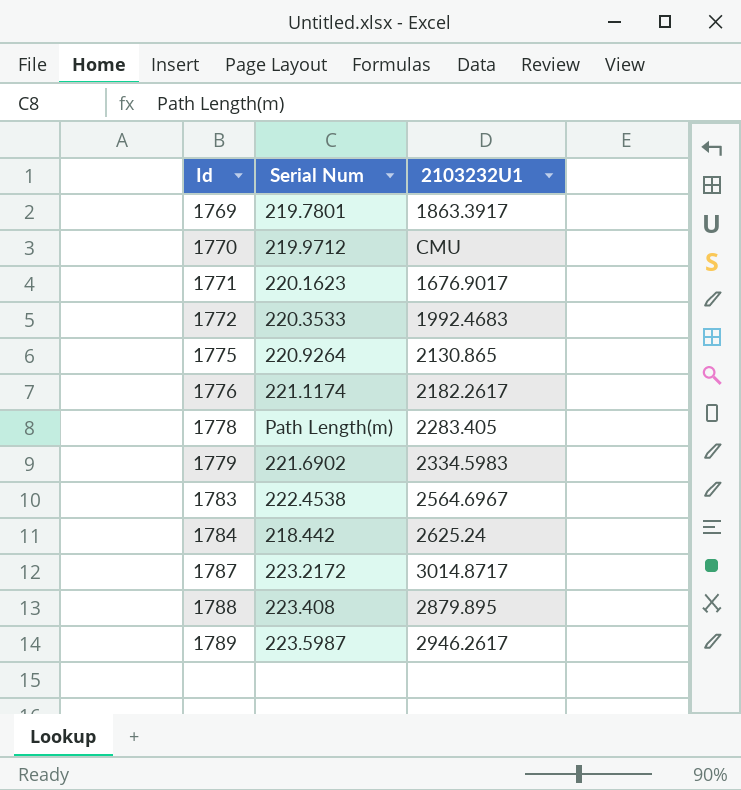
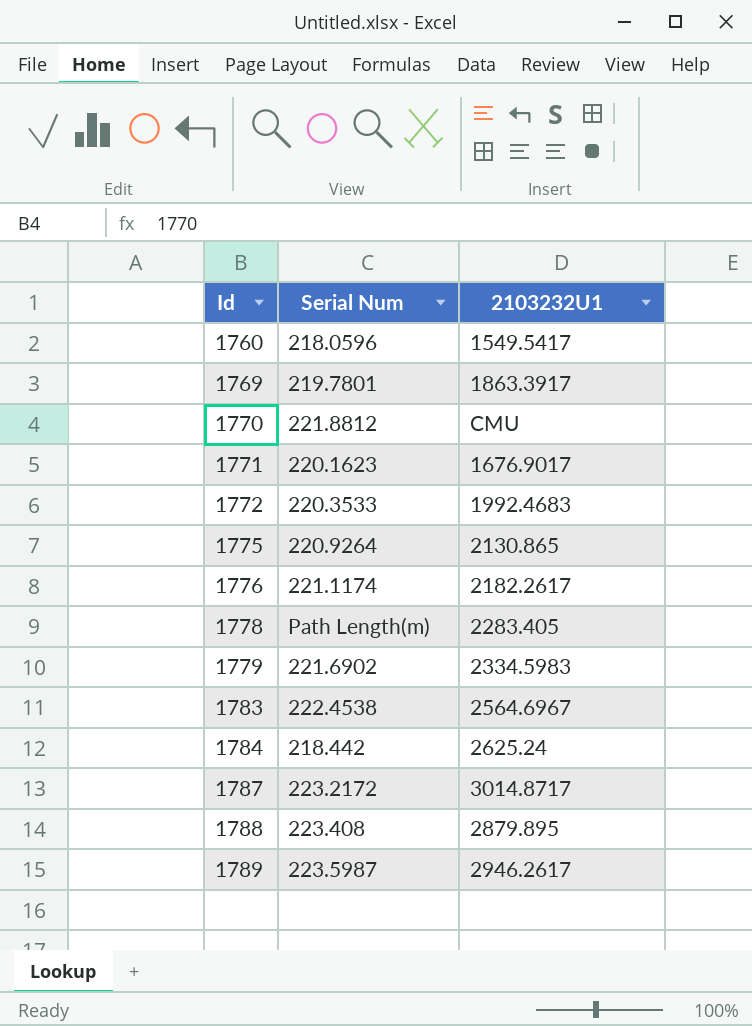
row 1760: none -> 218.0596 | 1549.5417
1770 | Serial Num: 219.9712 -> 221.8812

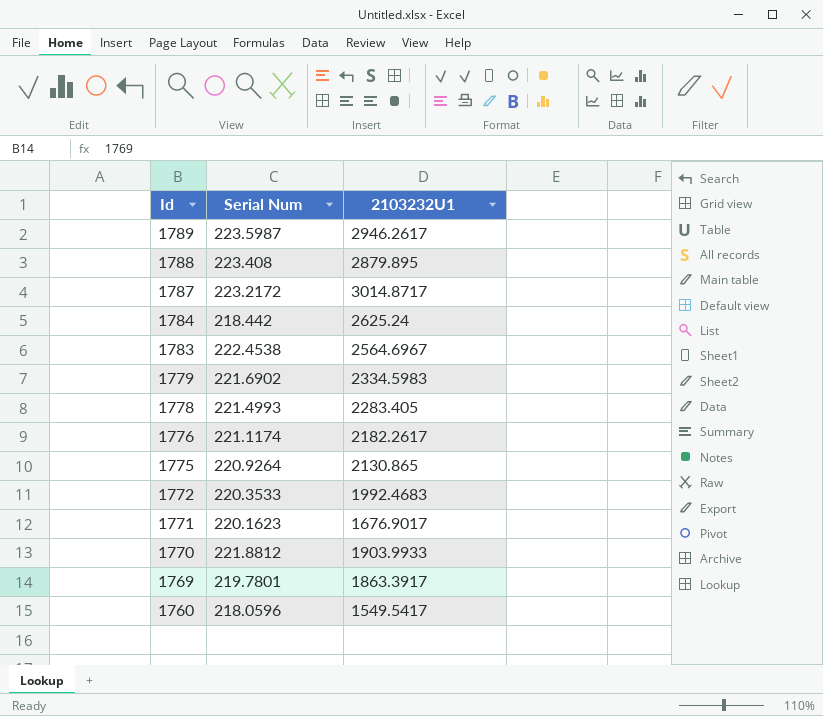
row order: Id ascending -> Id descending
1778 | Serial Num: Path Length(m) -> 221.4993
1770 | 2103232U1: CMU -> 1903.9933

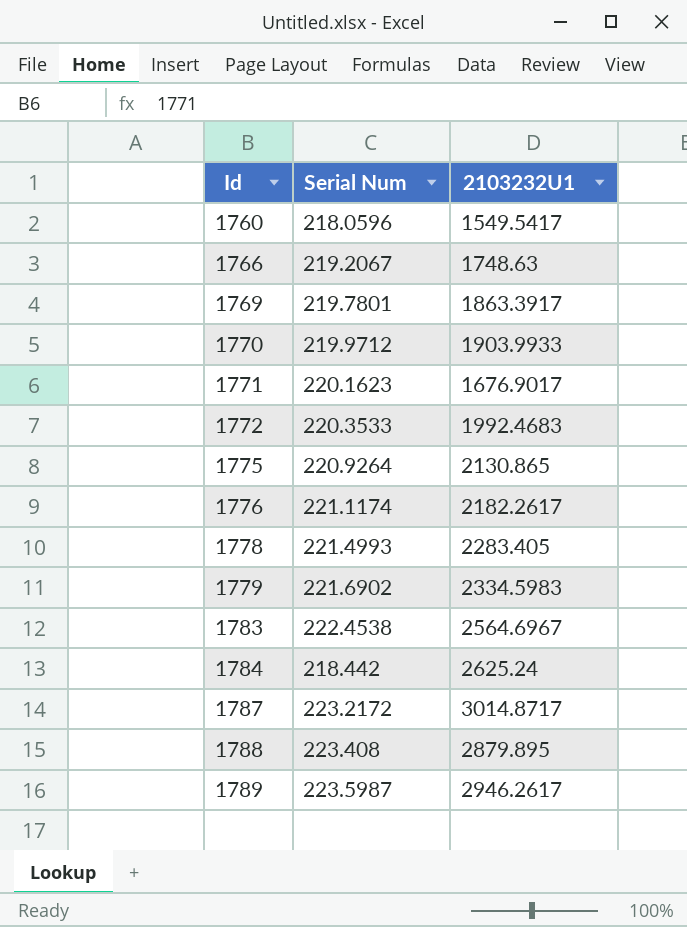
row order: Id descending -> Id ascending
row 1766: none -> 219.2067 | 1748.63
1770 | Serial Num: 221.8812 -> 219.9712

